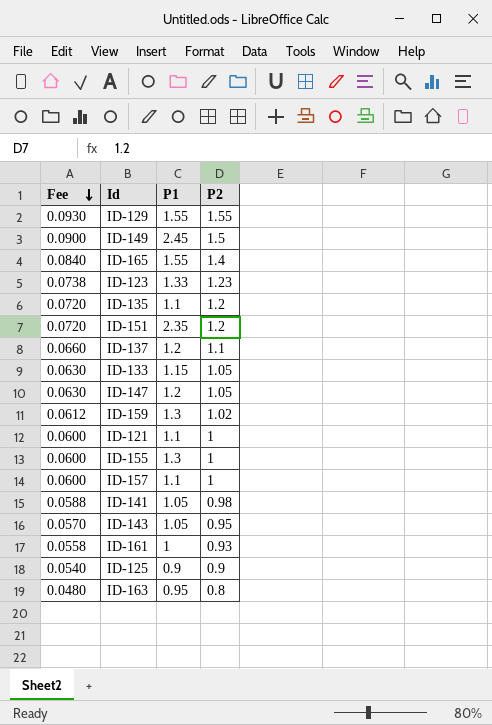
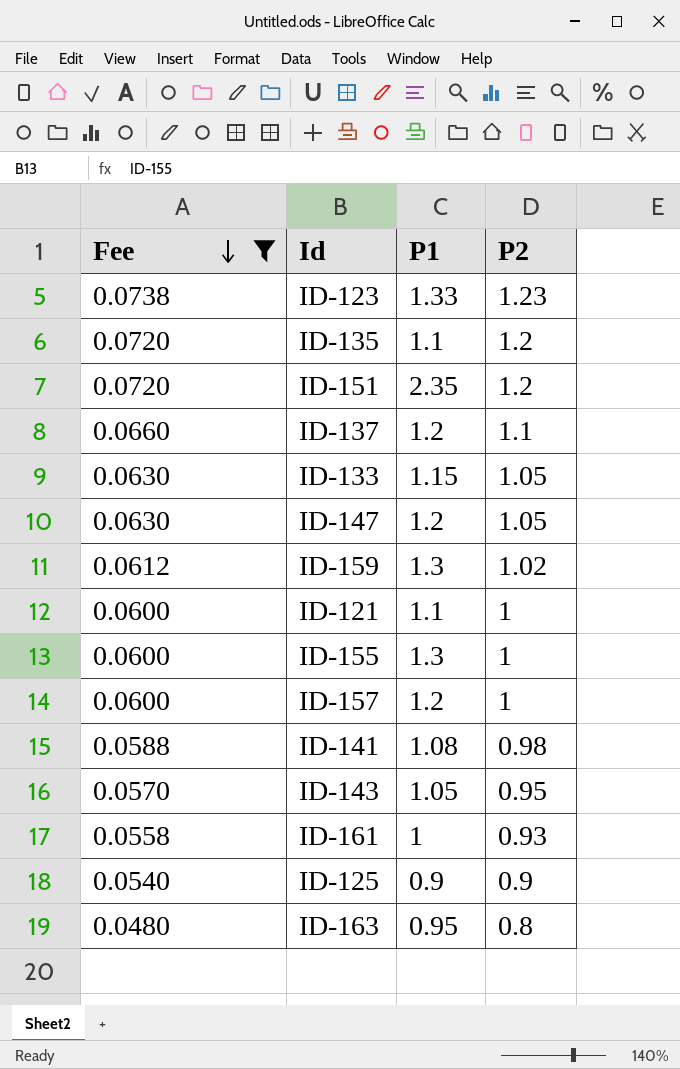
filter: none -> Fee <= 0.0738
ID-157 | P1: 1.1 -> 1.2
ID-141 | P1: 1.05 -> 1.08

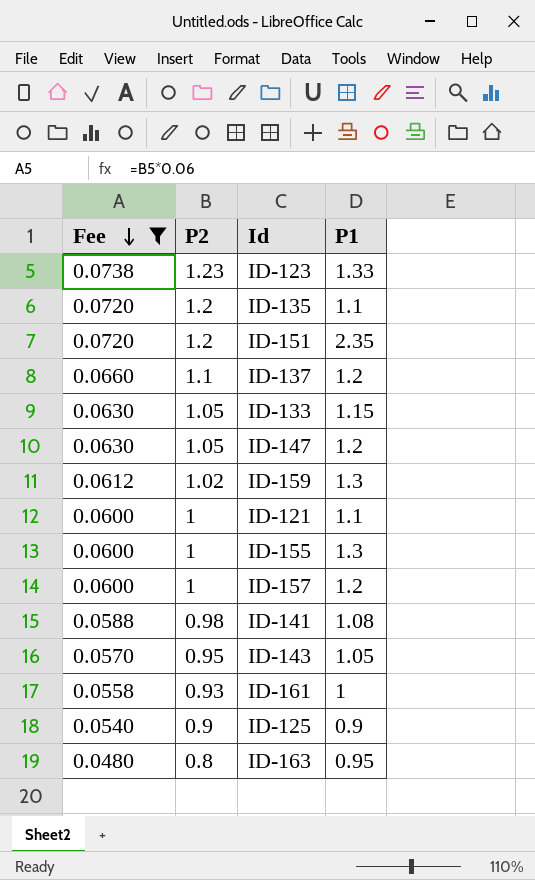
column P2 | position: 4 -> 2

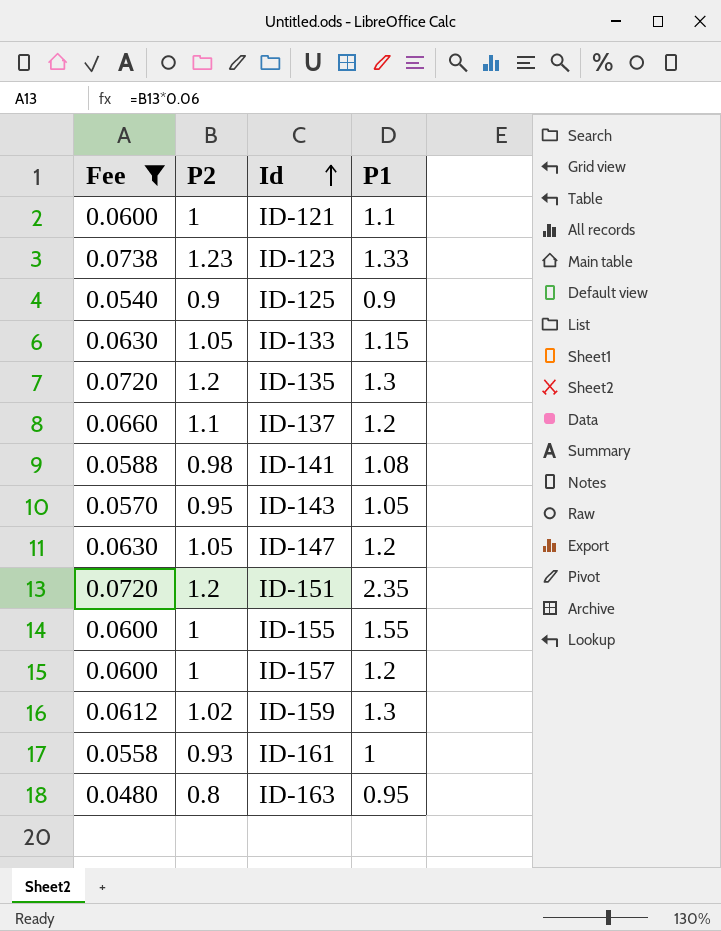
row order: Fee descending -> Id ascending
ID-135 | P1: 1.1 -> 1.3
ID-155 | P1: 1.3 -> 1.55

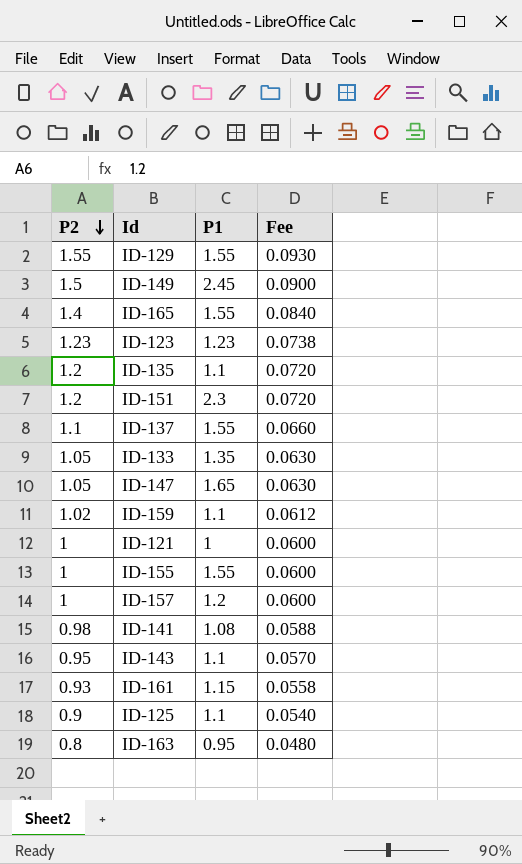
filter: Fee <= 0.0738 -> none
row order: Id ascending -> P2 descending
column Fee | position: 1 -> 4
ID-123 | P1: 1.33 -> 1.23
ID-135 | P1: 1.3 -> 1.1
ID-151 | P1: 2.35 -> 2.3
ID-137 | P1: 1.2 -> 1.55
ID-133 | P1: 1.15 -> 1.35
ID-147 | P1: 1.2 -> 1.65
ID-159 | P1: 1.3 -> 1.1
ID-121 | P1: 1.1 -> 1
ID-143 | P1: 1.05 -> 1.1
ID-161 | P1: 1 -> 1.15
ID-125 | P1: 0.9 -> 1.1

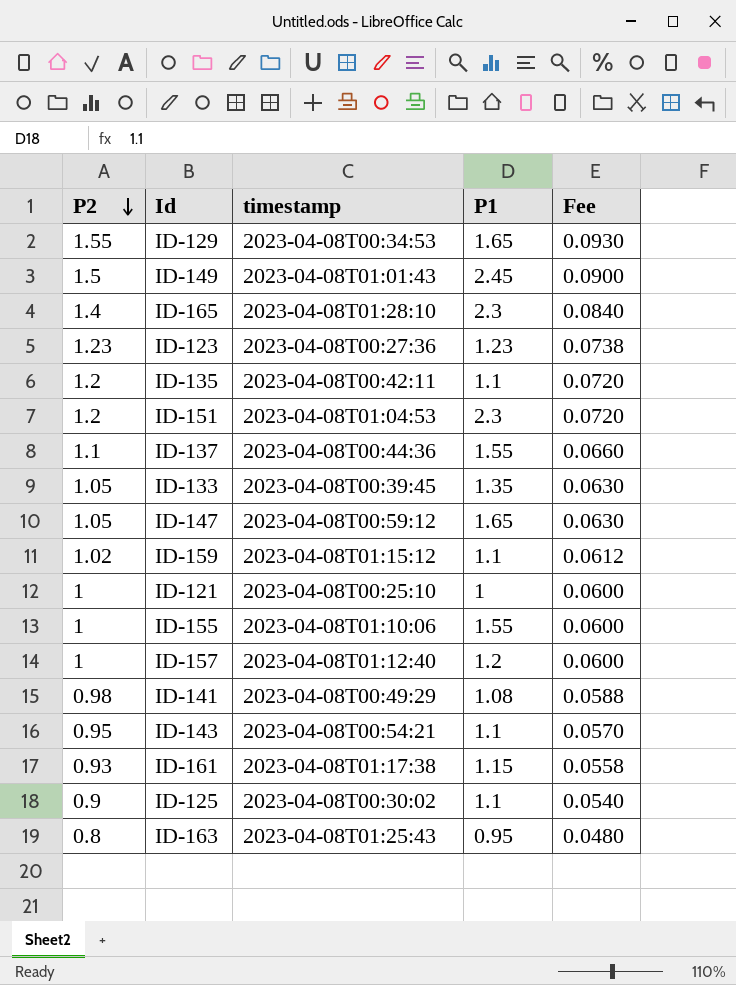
column timestamp | position: none -> 3
ID-129 | P1: 1.55 -> 1.65
ID-165 | P1: 1.55 -> 2.3

